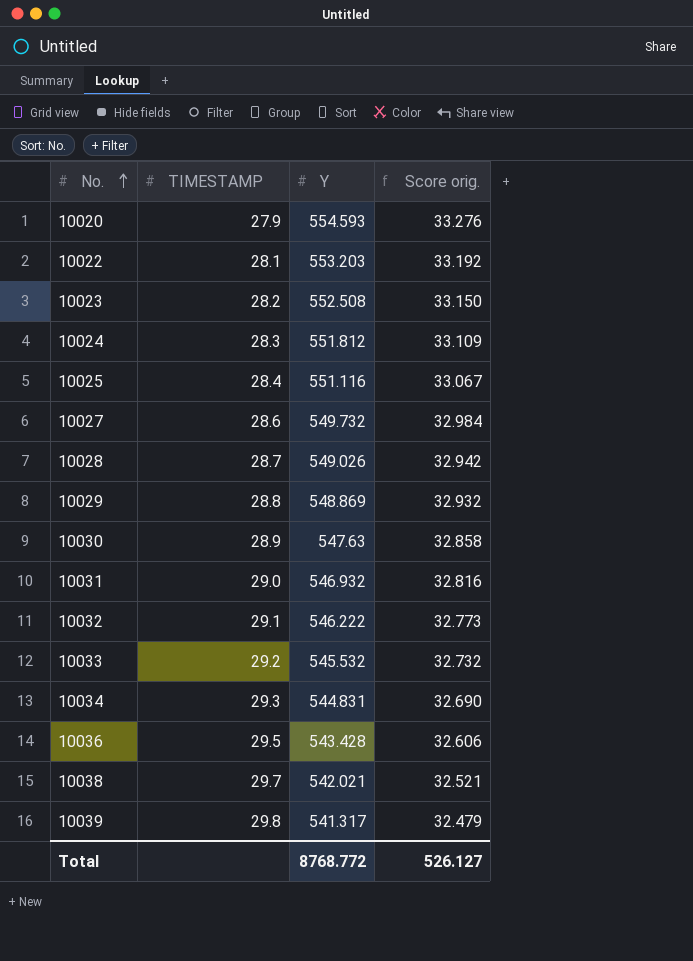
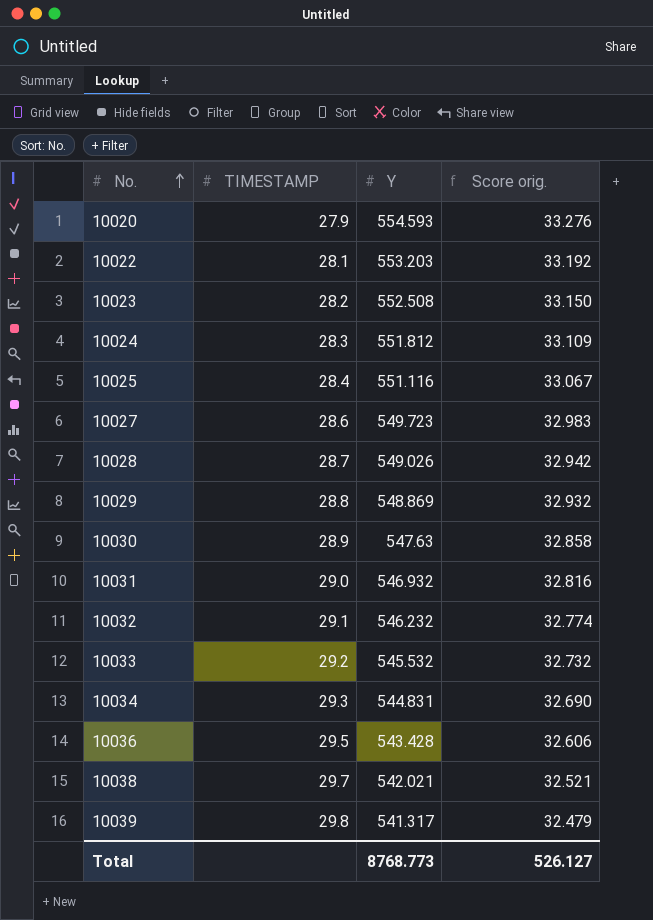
10027 | Y: 549.732 -> 549.723
10027 | Score orig.: 32.984 -> 32.983
10032 | Y: 546.222 -> 546.232
10032 | Score orig.: 32.773 -> 32.774
Total | Y: 8768.772 -> 8768.773

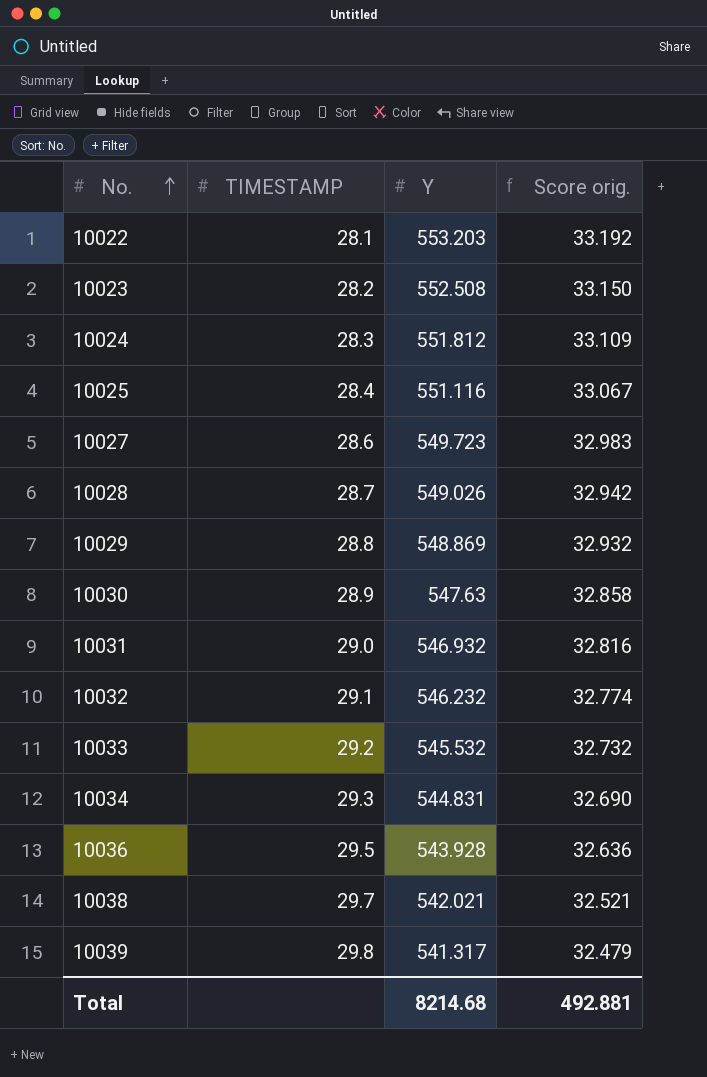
row 10020: 27.9 | 554.593 | 33.276 -> none
10036 | Y: 543.428 -> 543.928
10036 | Score orig.: 32.606 -> 32.636
Total | Y: 8768.773 -> 8214.68
Total | Score orig.: 526.127 -> 492.881

